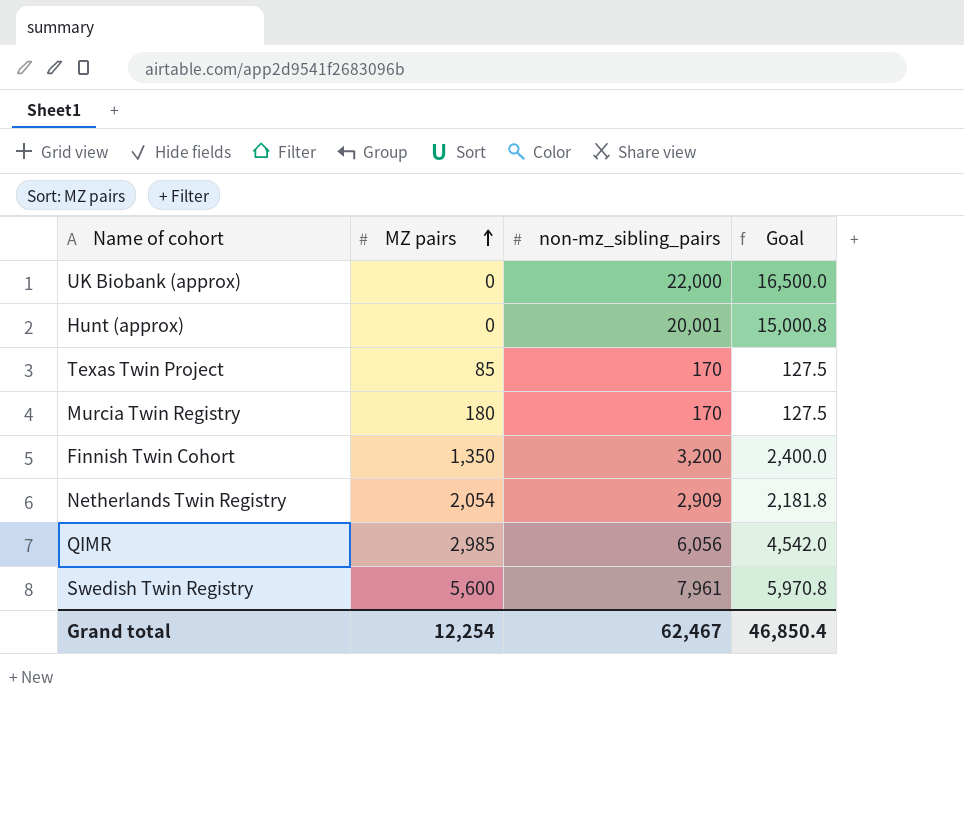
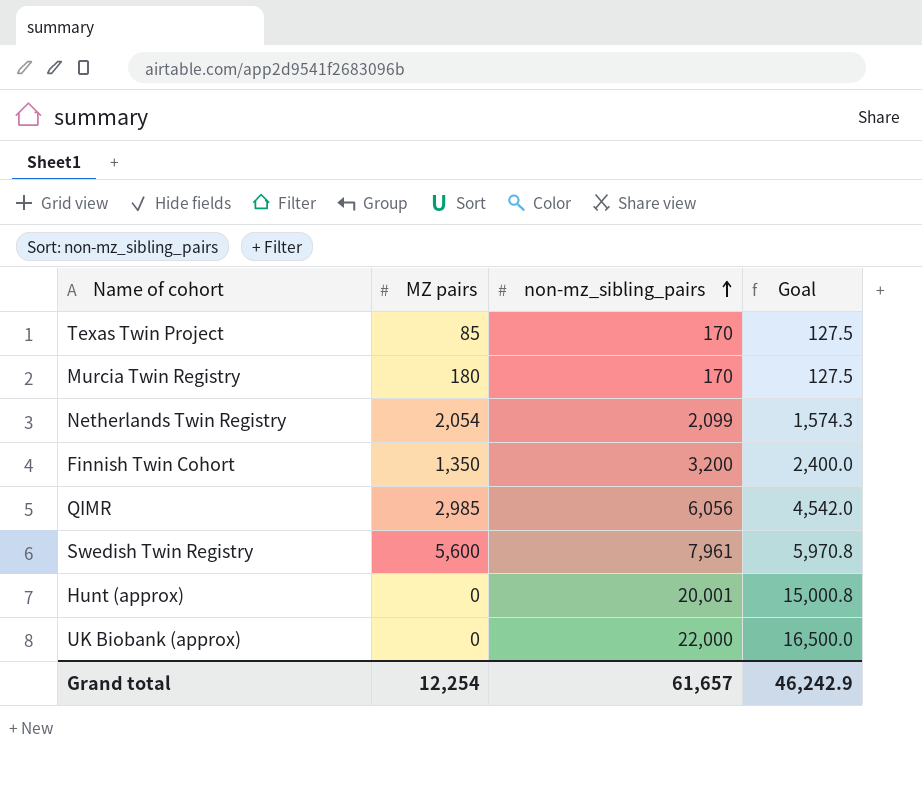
row order: MZ pairs ascending -> non-mz_sibling_pairs ascending
Netherlands Twin Registry | non-mz_sibling_pairs: 2,909 -> 2,099
Netherlands Twin Registry | Goal: 2,181.8 -> 1,574.3
Grand total | non-mz_sibling_pairs: 62,467 -> 61,657
Grand total | Goal: 46,850.4 -> 46,242.9

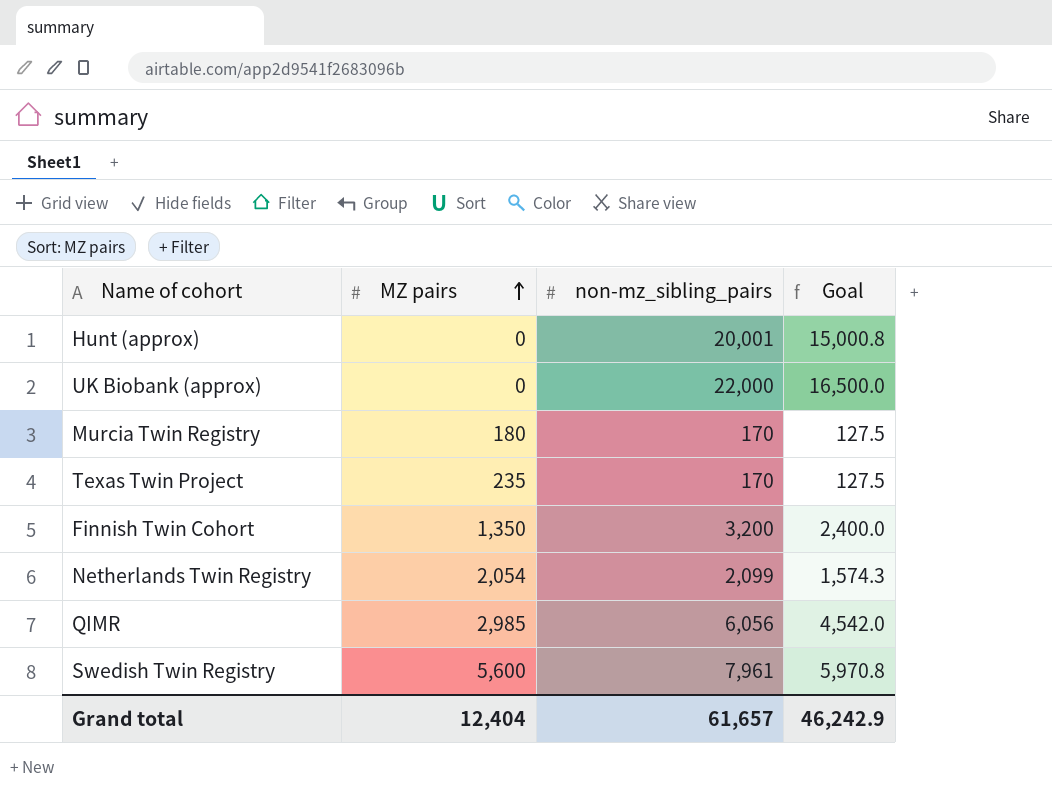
row order: non-mz_sibling_pairs ascending -> MZ pairs ascending
Texas Twin Project | MZ pairs: 85 -> 235
Grand total | MZ pairs: 12,254 -> 12,404

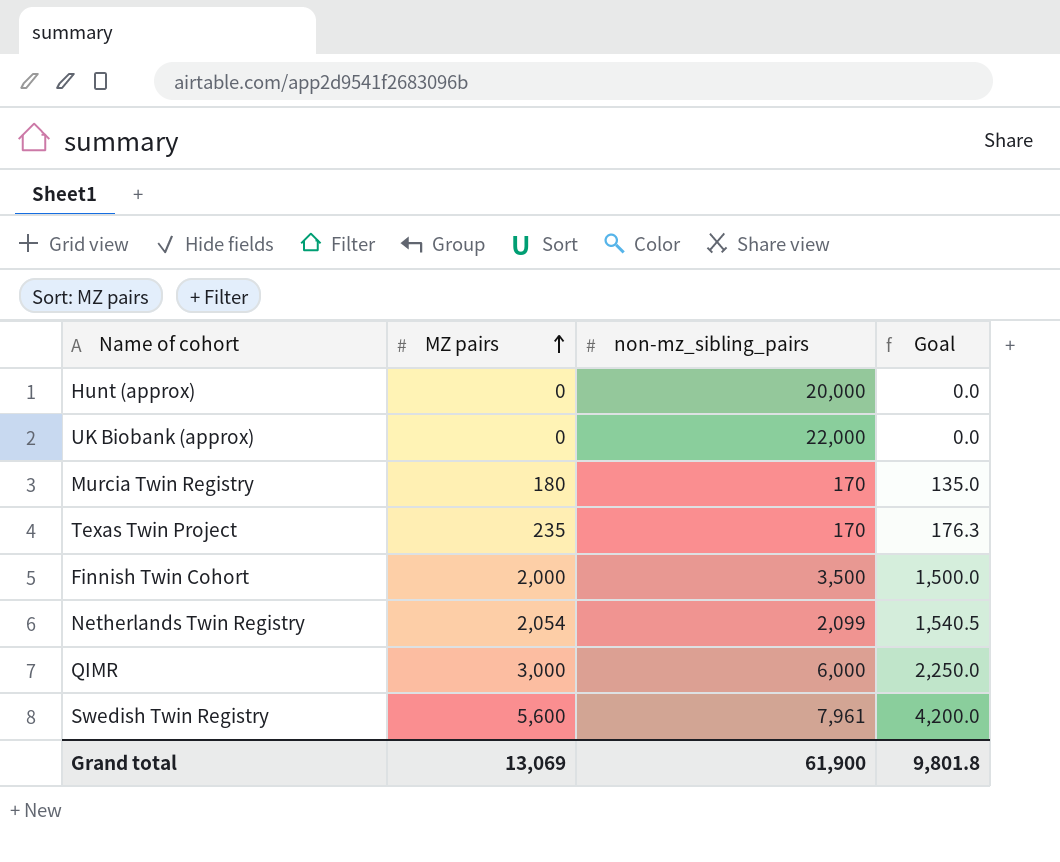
column Goal | formula: [non-mz_sibling_pairs] * 0.75 -> [MZ pairs] * 0.75
Hunt (approx) | non-mz_sibling_pairs: 20,001 -> 20,000
Finnish Twin Cohort | MZ pairs: 1,350 -> 2,000
Finnish Twin Cohort | non-mz_sibling_pairs: 3,200 -> 3,500
QIMR | MZ pairs: 2,985 -> 3,000
QIMR | non-mz_sibling_pairs: 6,056 -> 6,000
Grand total | MZ pairs: 12,404 -> 13,069
Grand total | non-mz_sibling_pairs: 61,657 -> 61,900
Grand total | Goal: 46,242.9 -> 9,801.8

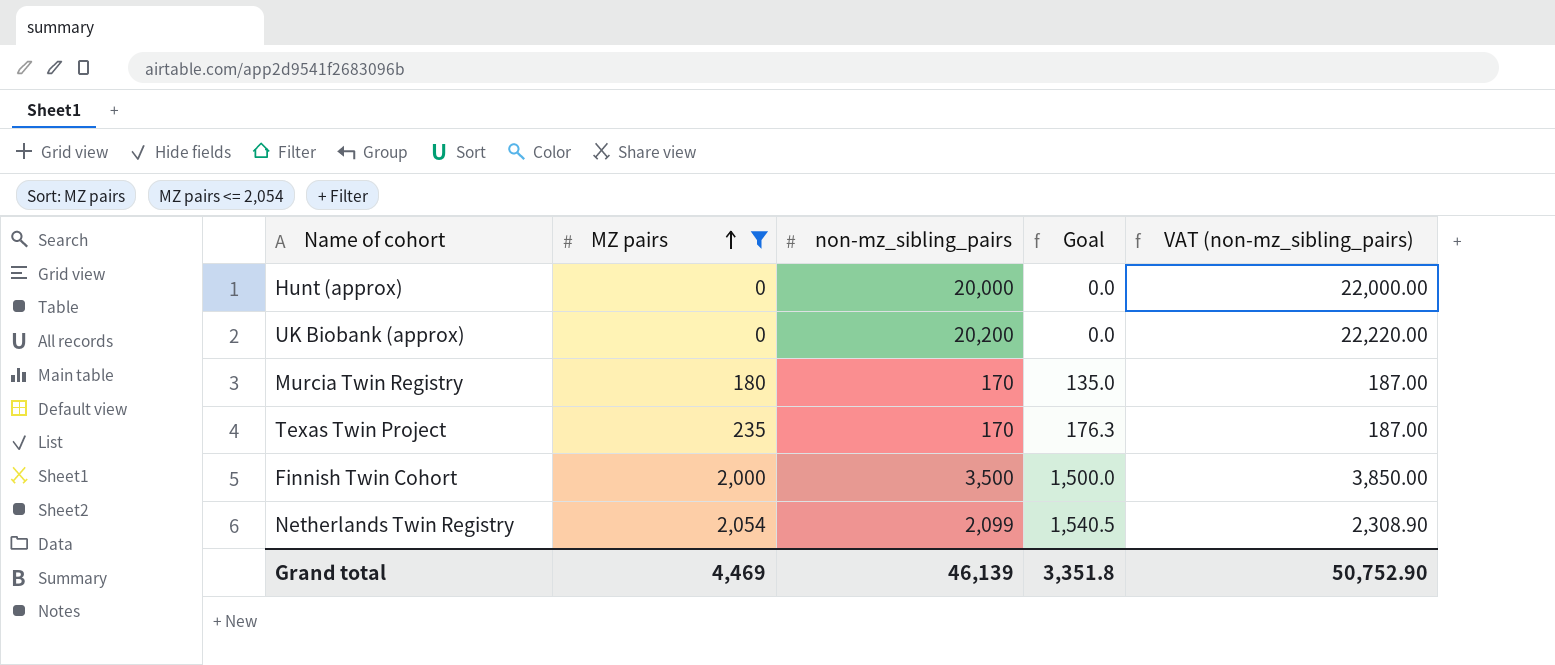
filter: none -> MZ pairs <= 2,054
column VAT (non-mz_sibling_pairs) | formula: none -> [non-mz_sibling_pairs] * 1.1
UK Biobank (approx) | non-mz_sibling_pairs: 22,000 -> 20,200
Grand total | MZ pairs: 13,069 -> 4,469
Grand total | non-mz_sibling_pairs: 61,900 -> 46,139
Grand total | Goal: 9,801.8 -> 3,351.8

